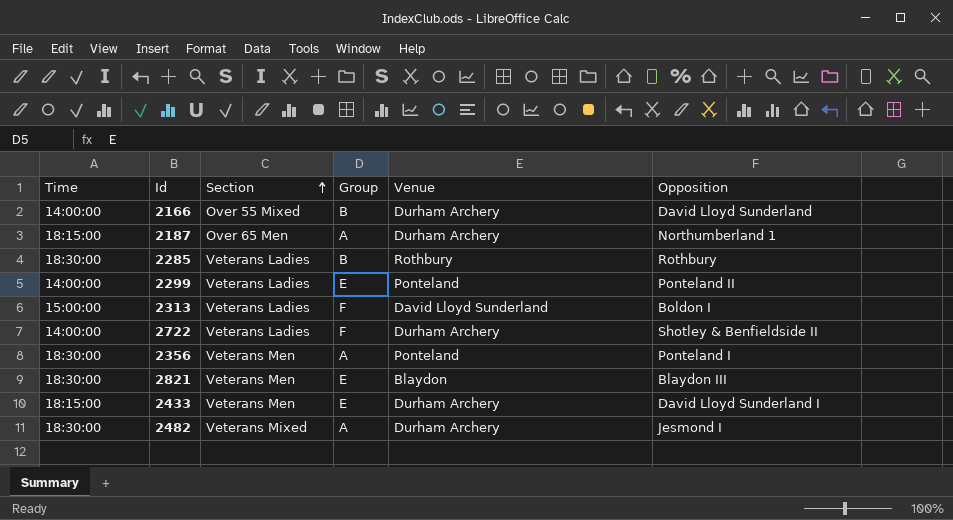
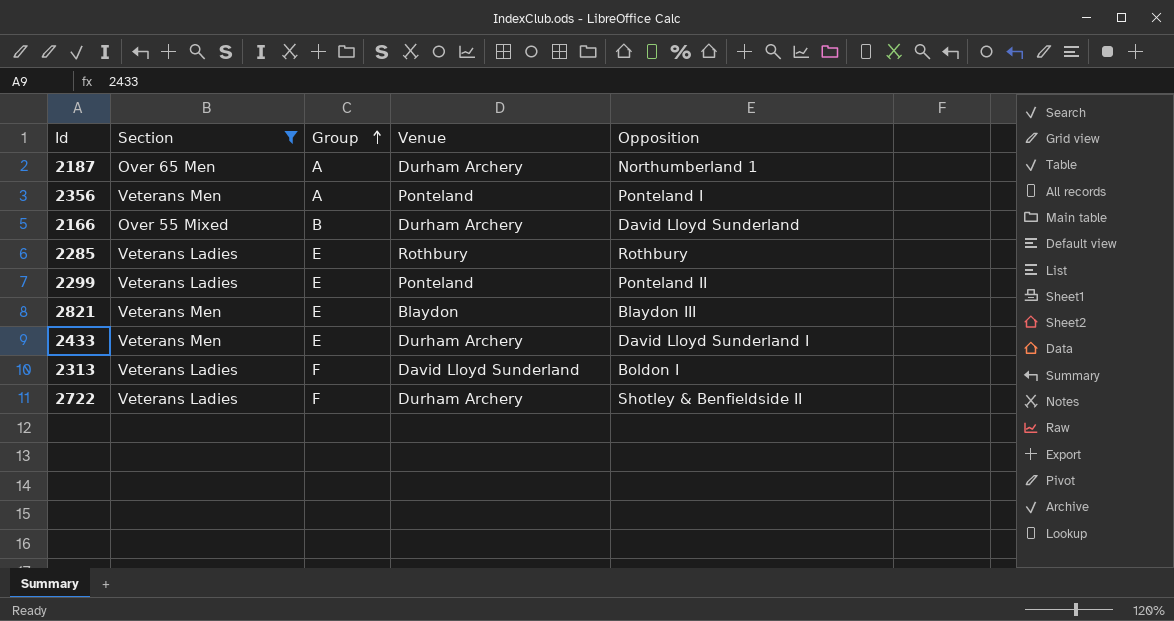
filter: none -> Section != Veterans Mixed
row order: Section ascending -> Group ascending
column Time | position: 1 -> none
2285 | Group: B -> E

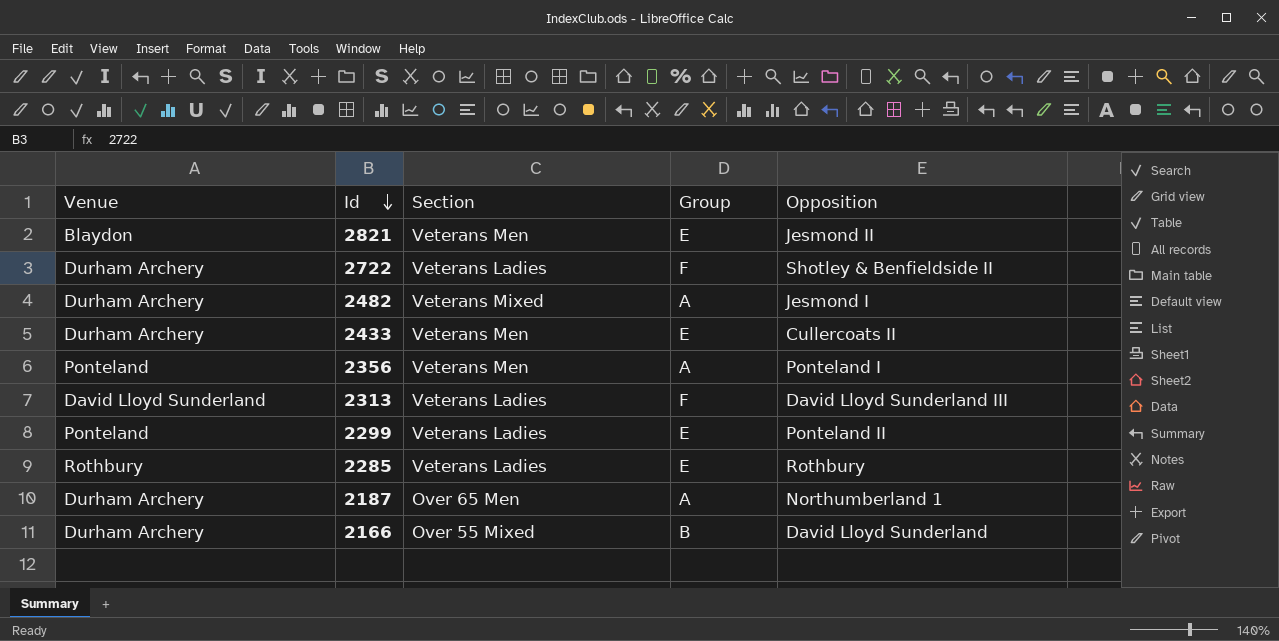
filter: Section != Veterans Mixed -> none
row order: Group ascending -> Id descending
column Venue | position: 4 -> 1
2821 | Opposition: Blaydon III -> Jesmond II
2433 | Opposition: David Lloyd Sunderland I -> Cullercoats II
2313 | Opposition: Boldon I -> David Lloyd Sunderland III

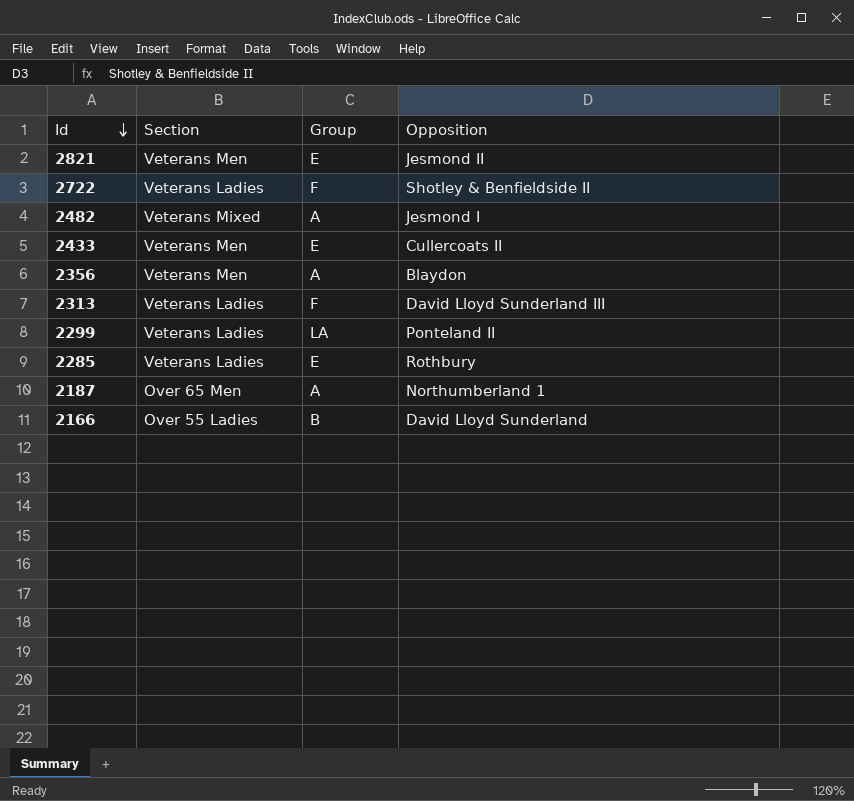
column Venue | position: 1 -> none
2356 | Opposition: Ponteland I -> Blaydon
2299 | Group: E -> LA
2166 | Section: Over 55 Mixed -> Over 55 Ladies

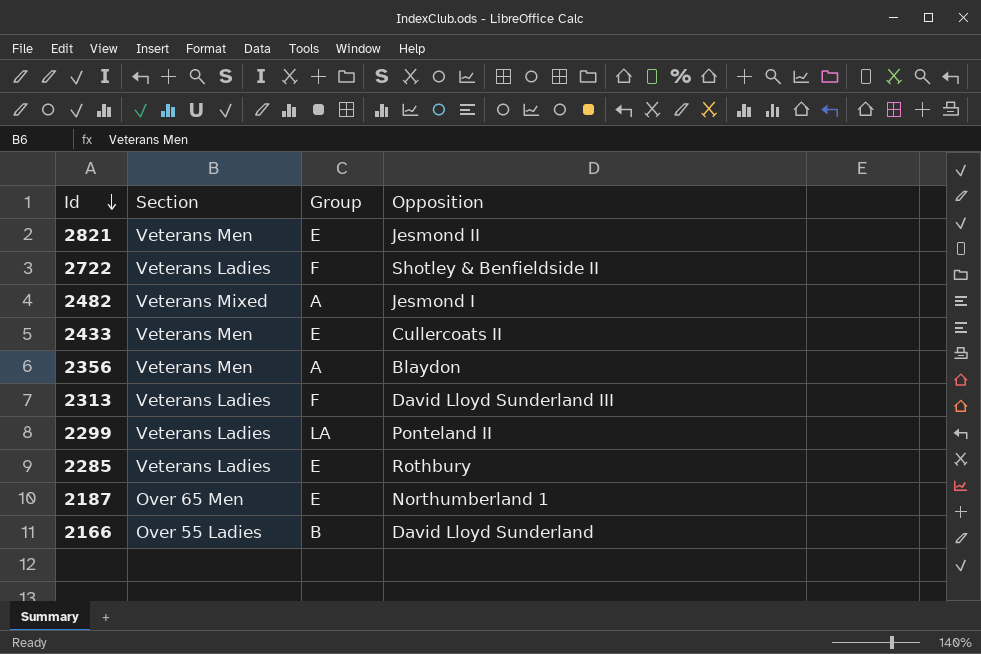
2187 | Group: A -> E

